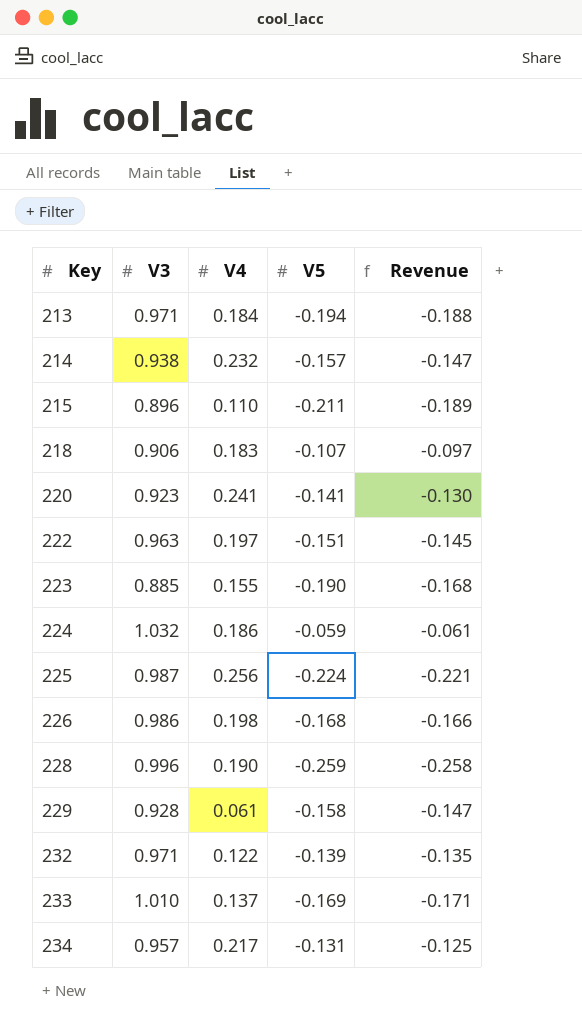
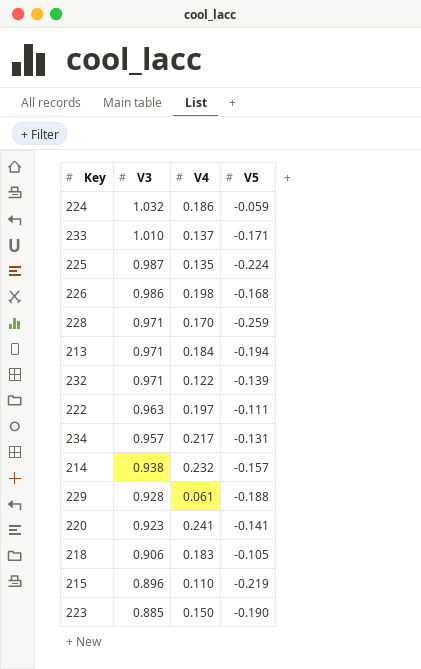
row order: Key ascending -> V3 descending
column Revenue | formula: [V3] * [V5] -> none
233 | V5: -0.169 -> -0.171
225 | V4: 0.256 -> 0.135
228 | V3: 0.996 -> 0.971
228 | V4: 0.190 -> 0.170
222 | V5: -0.151 -> -0.111
229 | V5: -0.158 -> -0.188
218 | V5: -0.107 -> -0.105
215 | V5: -0.211 -> -0.219
223 | V4: 0.155 -> 0.150

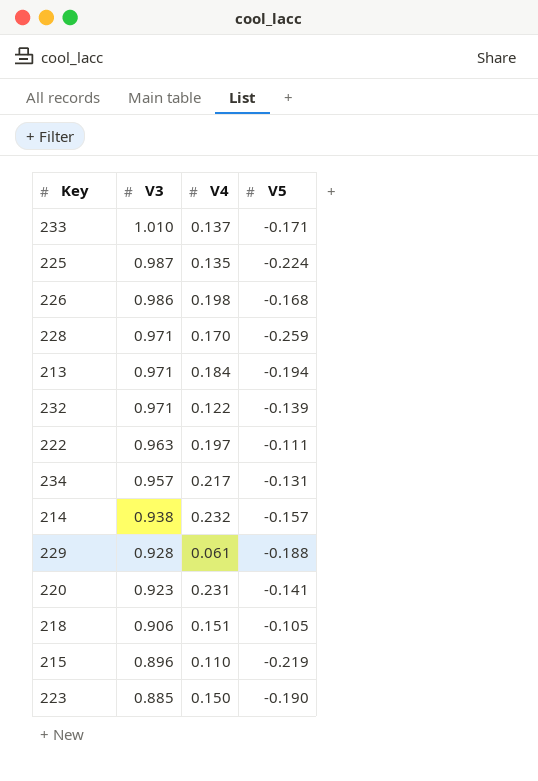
row 224: 1.032 | 0.186 | -0.059 -> none
220 | V4: 0.241 -> 0.231
218 | V4: 0.183 -> 0.151

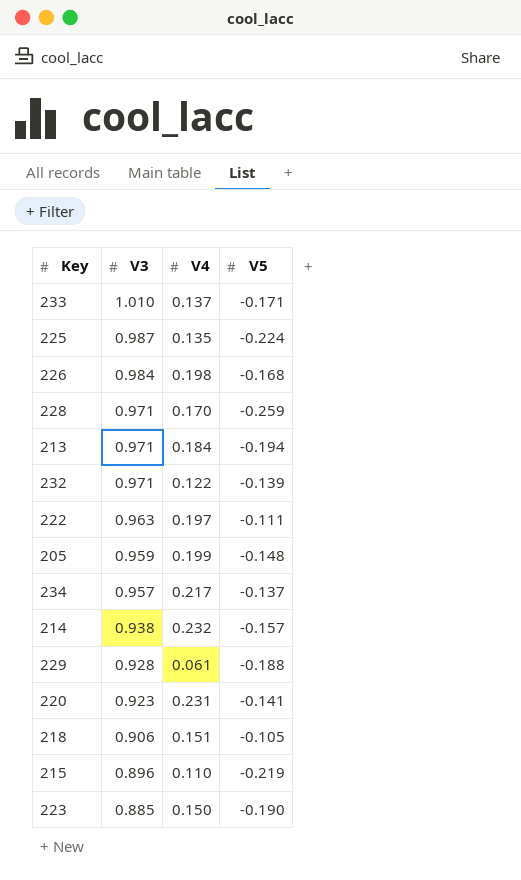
226 | V3: 0.986 -> 0.984
row 205: none -> 0.959 | 0.199 | -0.148
234 | V5: -0.131 -> -0.137

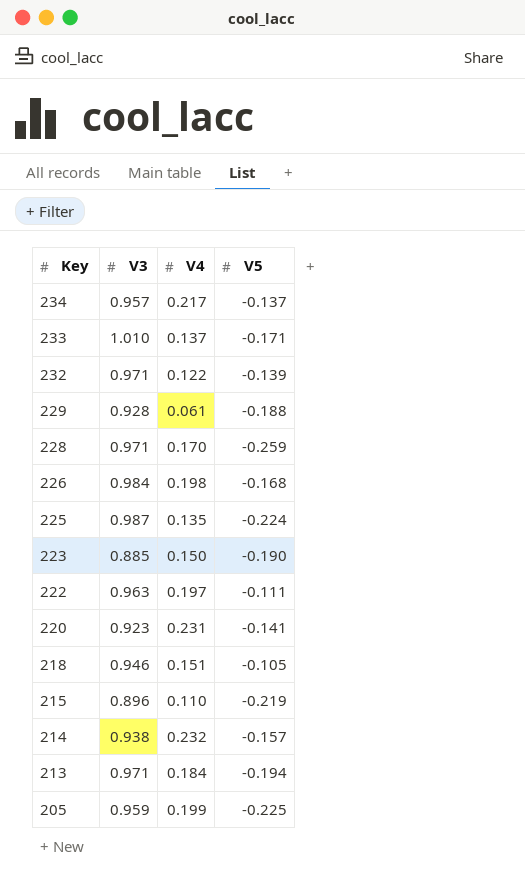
row order: V3 descending -> Key descending
218 | V3: 0.906 -> 0.946
205 | V5: -0.148 -> -0.225

